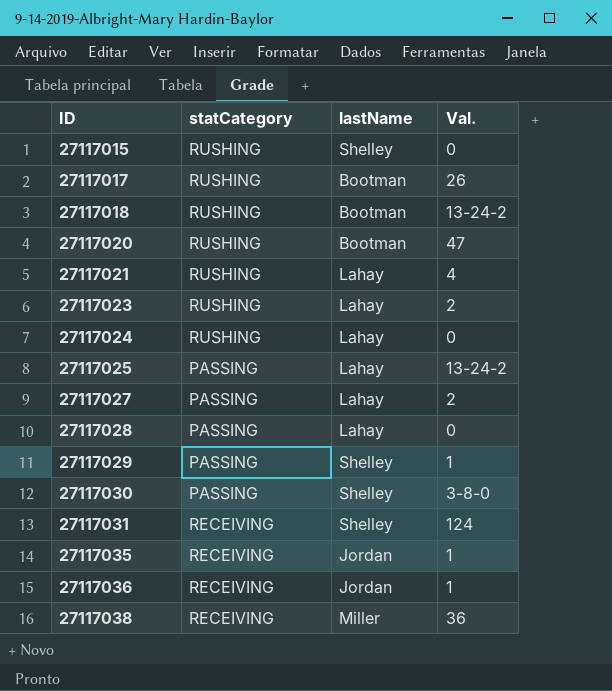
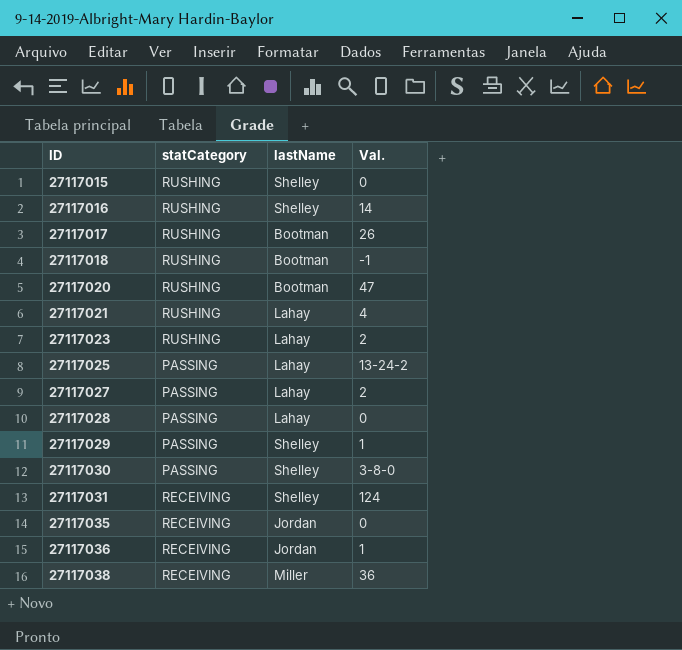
row 27117024: RUSHING | Lahay | 0 -> none
row 27117016: none -> RUSHING | Shelley | 14
27117018 | Val.: 13-24-2 -> -1
27117035 | Val.: 1 -> 0

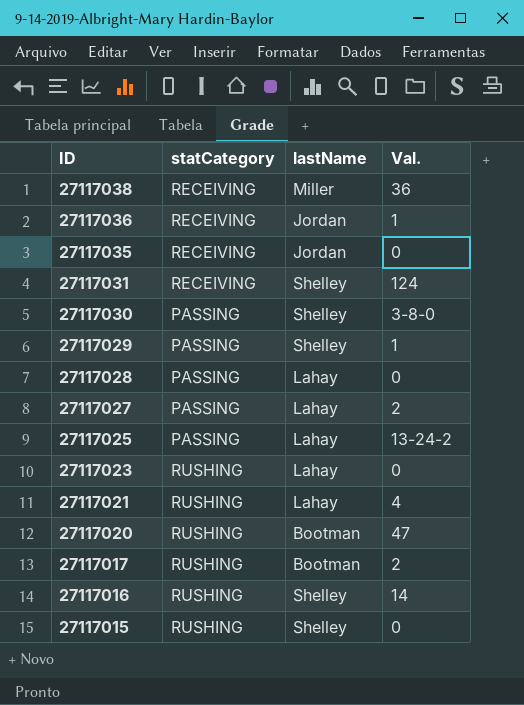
row order: ID ascending -> ID descending
row 27117018: RUSHING | Bootman | -1 -> none
27117023 | Val.: 2 -> 0
27117017 | Val.: 26 -> 2

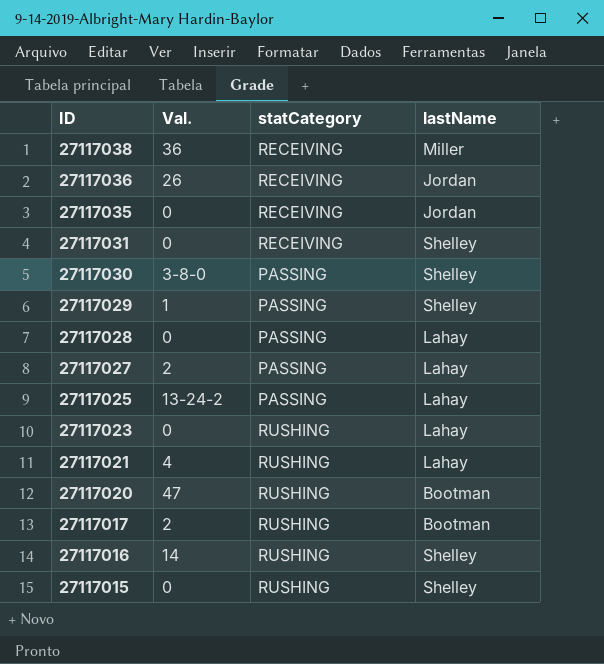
column Val. | position: 4 -> 2
27117036 | Val.: 1 -> 26
27117031 | Val.: 124 -> 0

